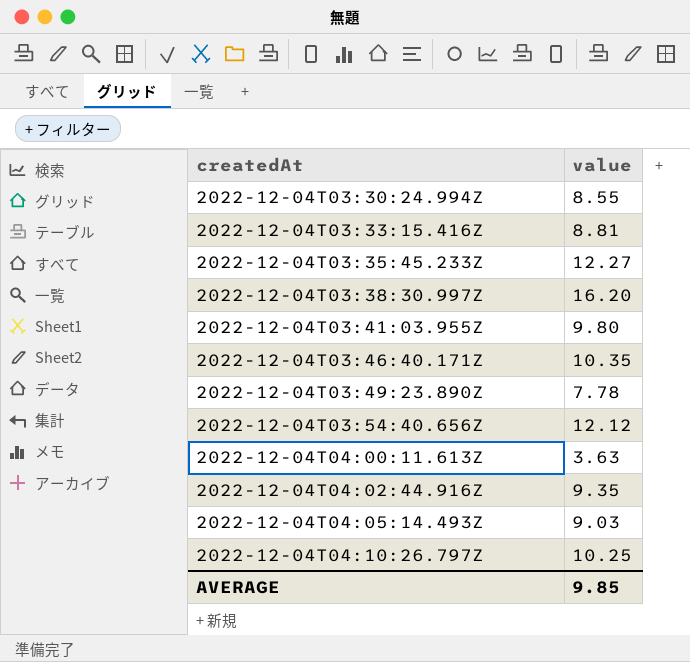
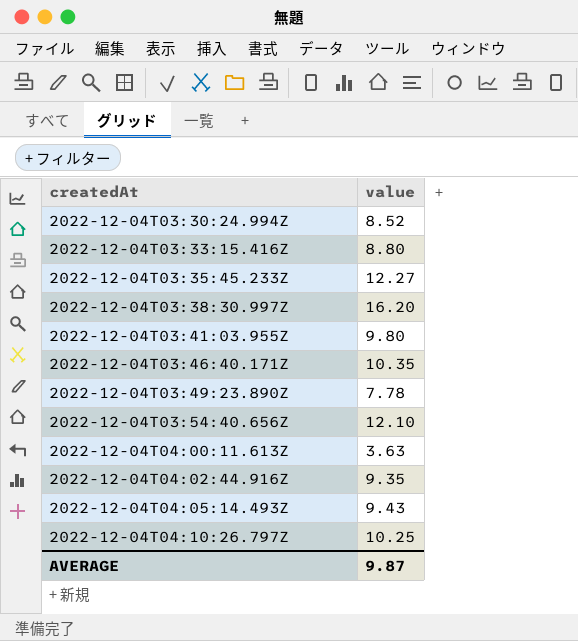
2022-12-04T03:30:24.994Z | value: 8.55 -> 8.52
2022-12-04T03:33:15.416Z | value: 8.81 -> 8.80
2022-12-04T03:54:40.656Z | value: 12.12 -> 12.10
2022-12-04T04:05:14.493Z | value: 9.03 -> 9.43
AVERAGE | value: 9.85 -> 9.87

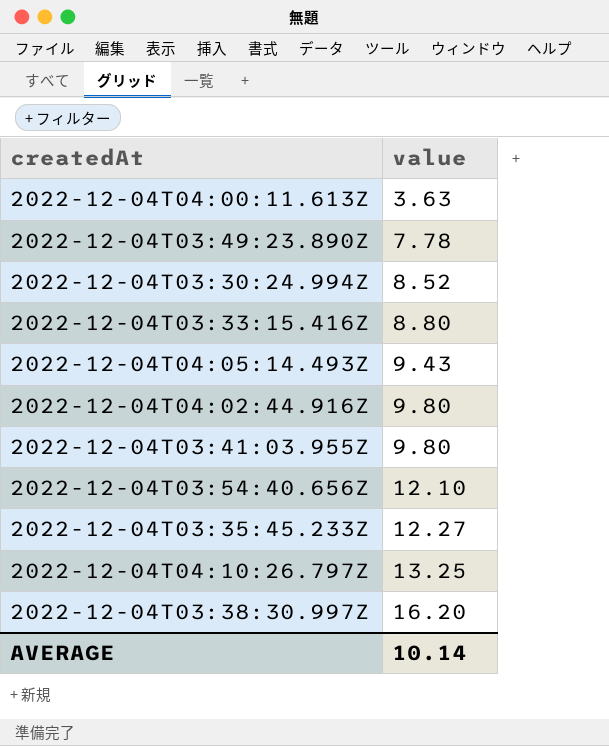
row order: createdAt ascending -> value ascending
row 2022-12-04T03:46:40.171Z: 10.35 -> none
2022-12-04T04:02:44.916Z | value: 9.35 -> 9.80
2022-12-04T04:10:26.797Z | value: 10.25 -> 13.25
AVERAGE | value: 9.87 -> 10.14

